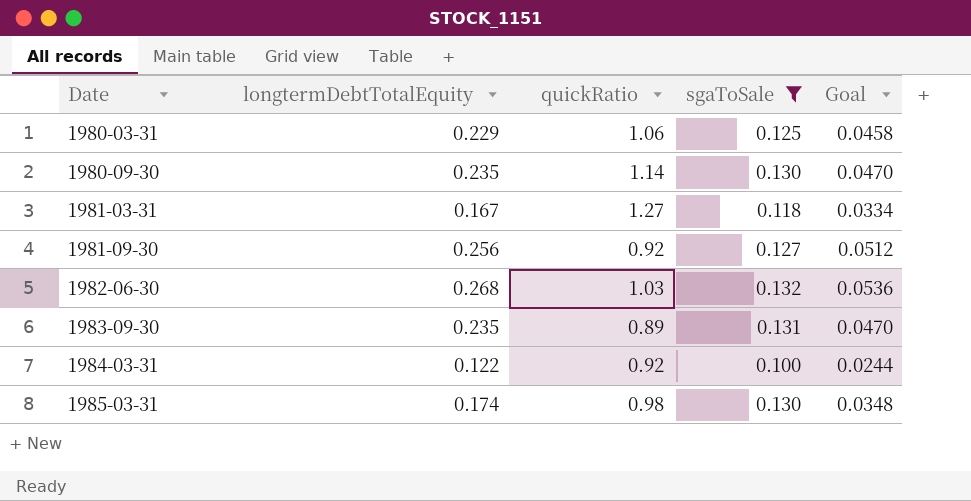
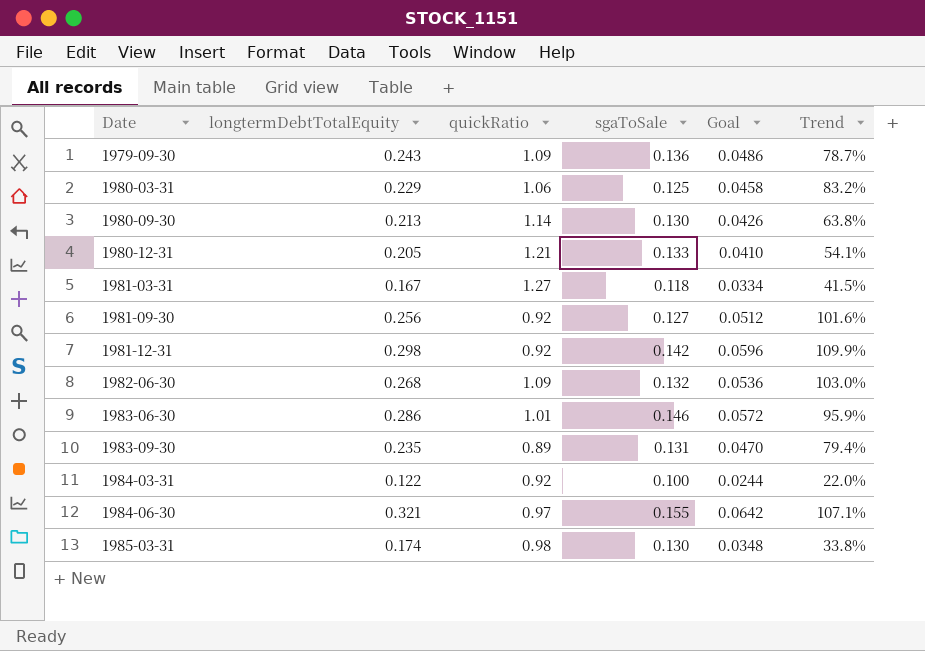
filter: sgaToSale <= 0.132 -> none
column Trend | formula: none -> ([longtermDebtTotalEquity] - [sgaToSale]) / [sgaToSale]
1980-09-30 | longtermDebtTotalEquity: 0.235 -> 0.213
1980-09-30 | Goal: 0.0470 -> 0.0426
1982-06-30 | quickRatio: 1.03 -> 1.09

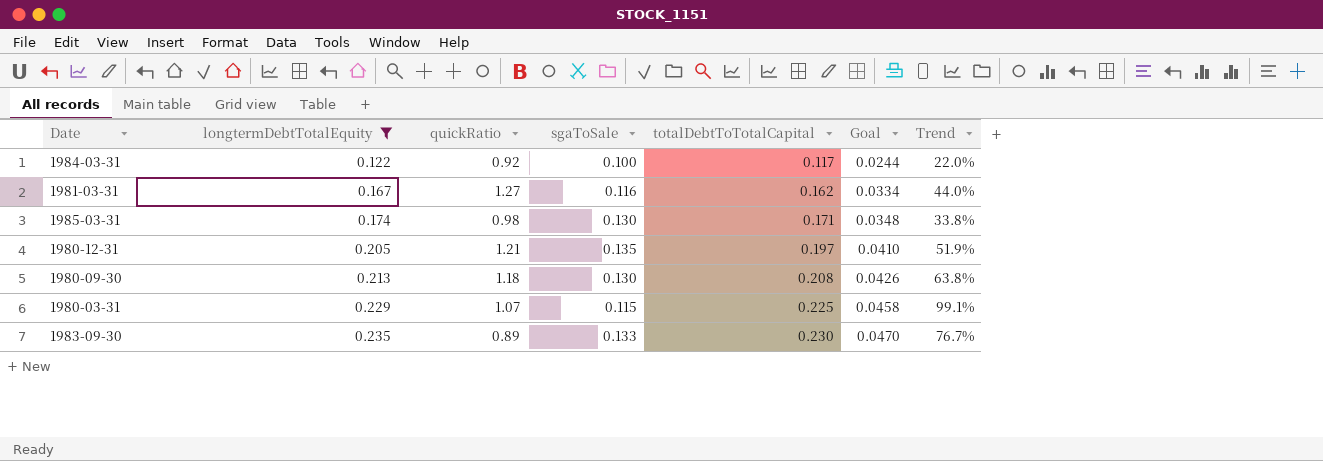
filter: none -> longtermDebtTotalEquity <= 0.235
row order: Date ascending -> longtermDebtTotalEquity ascending
column totalDebtToTotalCapital | position: none -> 5
1981-03-31 | sgaToSale: 0.118 -> 0.116
1981-03-31 | Trend: 41.5% -> 44.0%
1980-12-31 | sgaToSale: 0.133 -> 0.135
1980-12-31 | Trend: 54.1% -> 51.9%
1980-09-30 | quickRatio: 1.14 -> 1.18
1980-03-31 | quickRatio: 1.06 -> 1.07
1980-03-31 | sgaToSale: 0.125 -> 0.115
1980-03-31 | Trend: 83.2% -> 99.1%
1983-09-30 | sgaToSale: 0.131 -> 0.133
1983-09-30 | Trend: 79.4% -> 76.7%

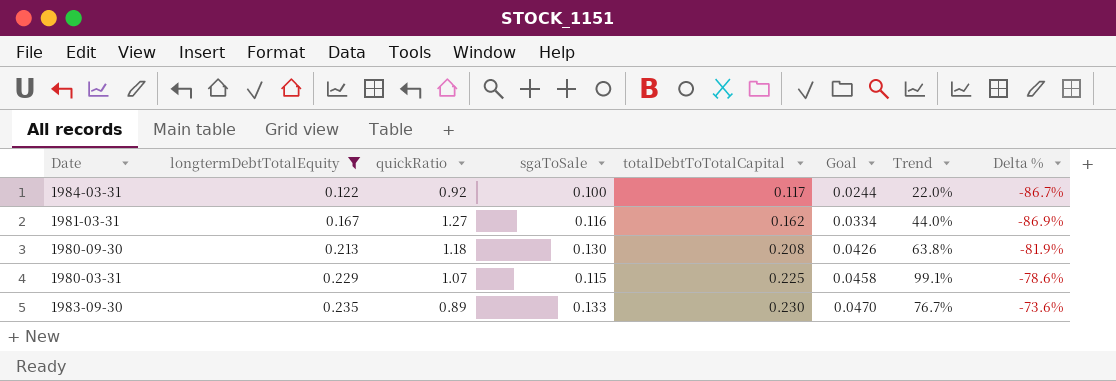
column Delta % | formula: none -> ([longtermDebtTotalEquity] - [quickRatio]) / [quickRatio]
row 1985-03-31: 0.174 | 0.98 | 0.130 | 0.171 | 0.0348 | 33.8% -> none
row 1980-12-31: 0.205 | 1.21 | 0.135 | 0.197 | 0.0410 | 51.9% -> none

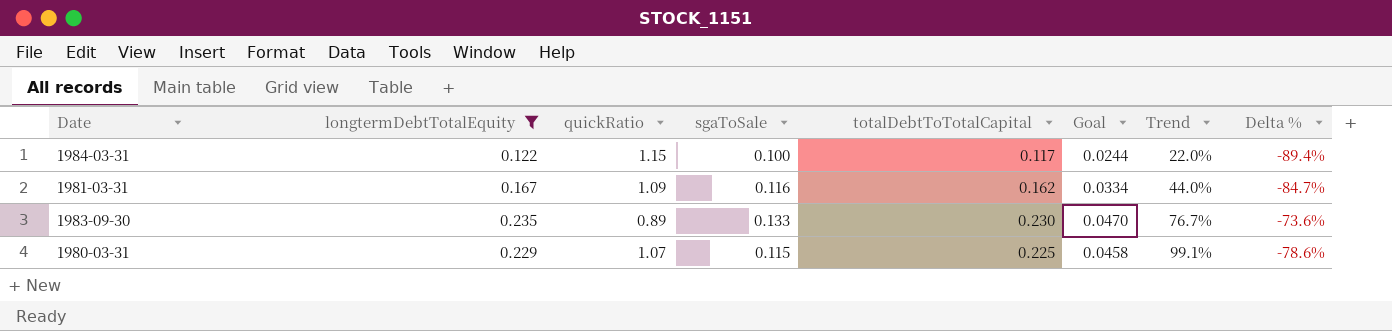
row order: longtermDebtTotalEquity ascending -> Trend ascending
row 1980-09-30: 0.213 | 1.18 | 0.130 | 0.208 | 0.0426 | 63.8% | -81.9% -> none
1984-03-31 | quickRatio: 0.92 -> 1.15
1984-03-31 | Delta %: -86.7% -> -89.4%
1981-03-31 | quickRatio: 1.27 -> 1.09
1981-03-31 | Delta %: -86.9% -> -84.7%

